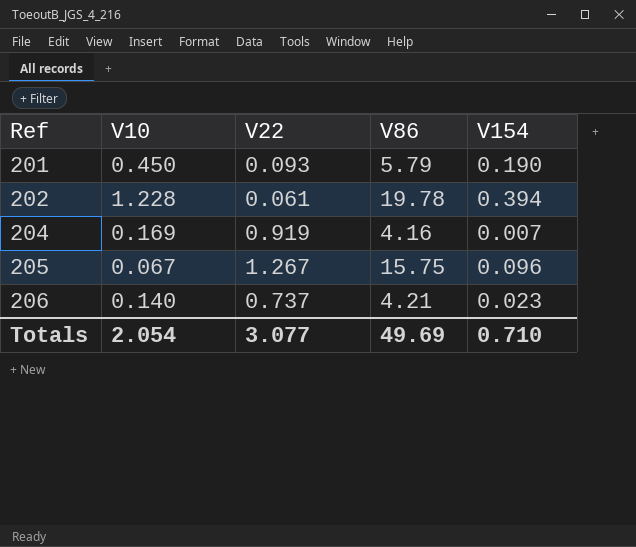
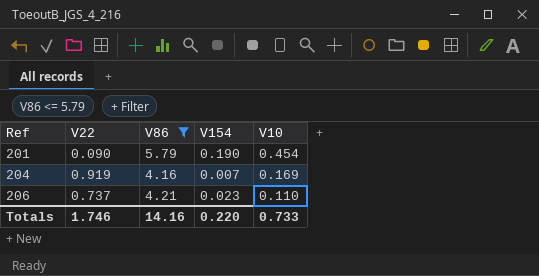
filter: none -> V86 <= 5.79
column V10 | position: 2 -> 5
201 | V22: 0.093 -> 0.090
201 | V10: 0.450 -> 0.454
206 | V10: 0.140 -> 0.110
Totals | V22: 3.077 -> 1.746
Totals | V86: 49.69 -> 14.16
Totals | V154: 0.710 -> 0.220
Totals | V10: 2.054 -> 0.733

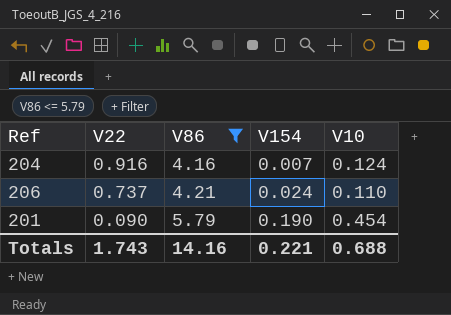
row order: Ref ascending -> V22 descending
204 | V22: 0.919 -> 0.916
204 | V10: 0.169 -> 0.124
206 | V154: 0.023 -> 0.024
Totals | V22: 1.746 -> 1.743
Totals | V154: 0.220 -> 0.221
Totals | V10: 0.733 -> 0.688

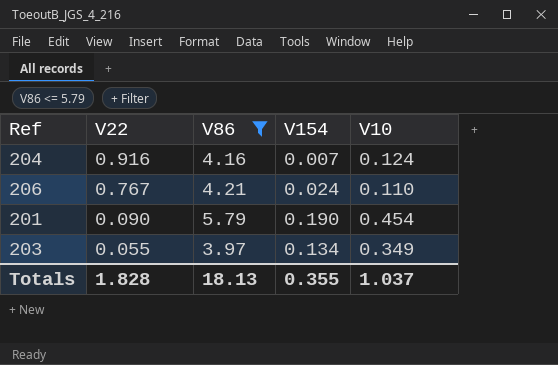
206 | V22: 0.737 -> 0.767
row 203: none -> 0.055 | 3.97 | 0.134 | 0.349
Totals | V22: 1.743 -> 1.828
Totals | V86: 14.16 -> 18.13
Totals | V154: 0.221 -> 0.355
Totals | V10: 0.688 -> 1.037

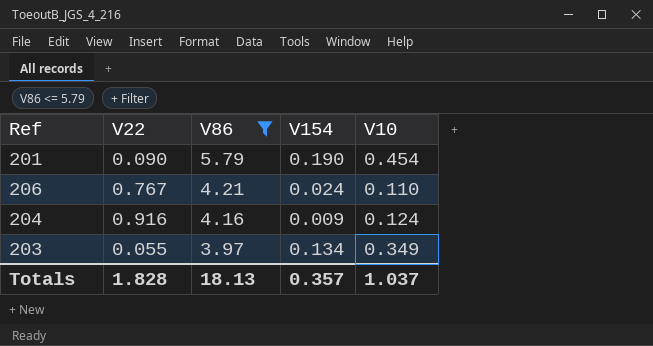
row order: V22 descending -> V86 descending
204 | V154: 0.007 -> 0.009
Totals | V154: 0.355 -> 0.357

